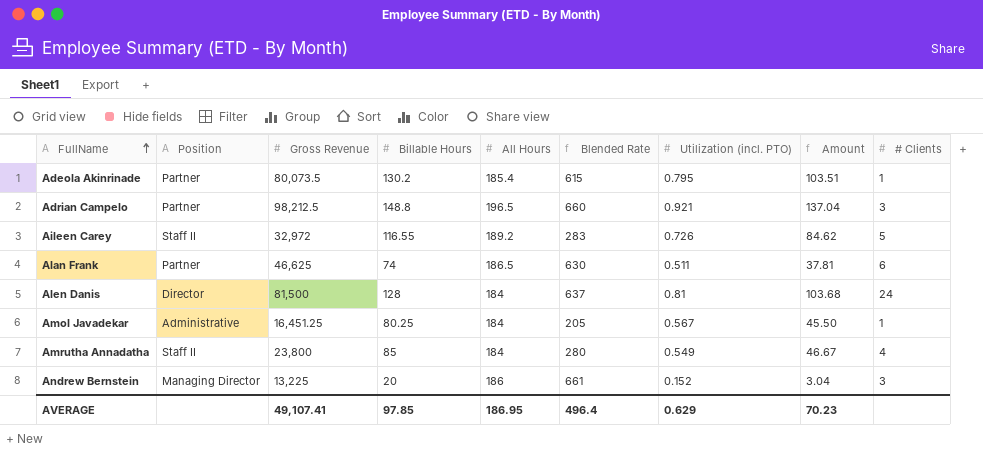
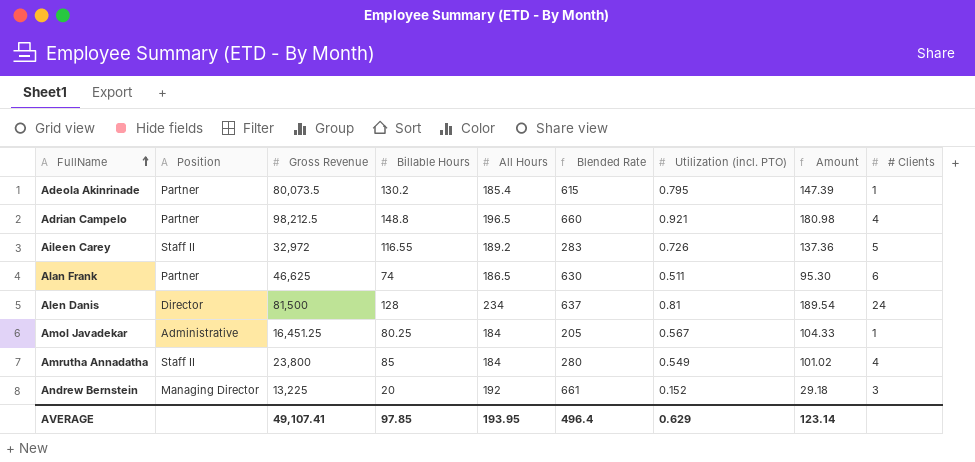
column Amount | formula: [Billable Hours] * [Utilization (incl. PTO)] -> [All Hours] * [Utilization (incl. PTO)]
Adrian Campelo | # Clients: 3 -> 4
Alen Danis | All Hours: 184 -> 234
Andrew Bernstein | All Hours: 186 -> 192
AVERAGE | All Hours: 186.95 -> 193.95
AVERAGE | Amount: 70.23 -> 123.14

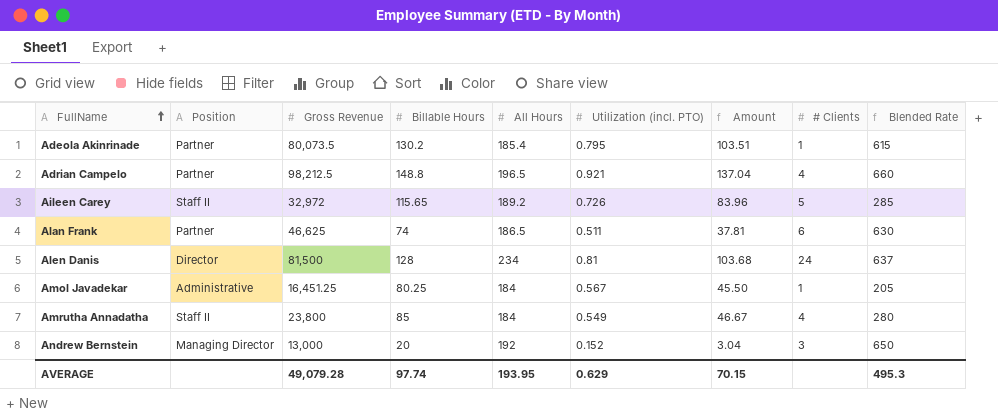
column Amount | formula: [All Hours] * [Utilization (incl. PTO)] -> [Billable Hours] * [Utilization (incl. PTO)]
column Blended Rate | position: 6 -> 9
Aileen Carey | Billable Hours: 116.55 -> 115.65
Aileen Carey | Blended Rate: 283 -> 285
Andrew Bernstein | Gross Revenue: 13,225 -> 13,000
Andrew Bernstein | Blended Rate: 661 -> 650
AVERAGE | Gross Revenue: 49,107.41 -> 49,079.28
AVERAGE | Billable Hours: 97.85 -> 97.74
AVERAGE | Amount: 123.14 -> 70.15
AVERAGE | Blended Rate: 496.4 -> 495.3

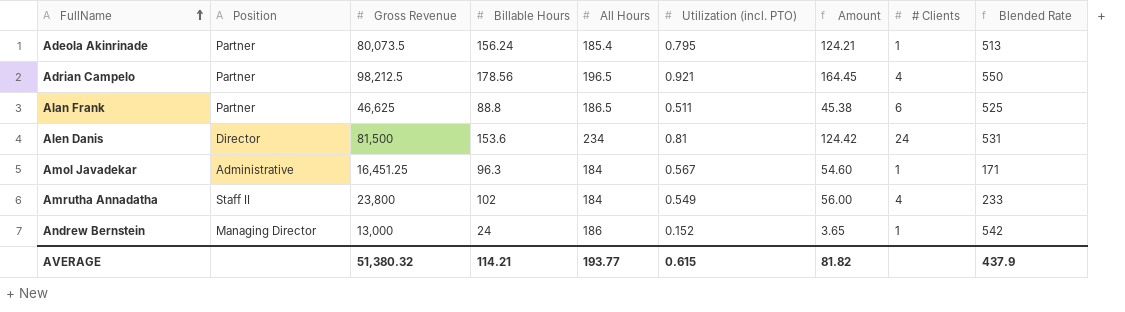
row Aileen Carey: Staff II | 32,972 | 115.65 | 189.2 | 0.726 | 83.96 | 5 | 285 -> none
Adeola Akinrinade | Billable Hours: 130.2 -> 156.24
Adeola Akinrinade | Amount: 103.51 -> 124.21
Adeola Akinrinade | Blended Rate: 615 -> 513
Adrian Campelo | Billable Hours: 148.8 -> 178.56
Adrian Campelo | Amount: 137.04 -> 164.45
Adrian Campelo | Blended Rate: 660 -> 550
Alan Frank | Billable Hours: 74 -> 88.8
Alan Frank | Amount: 37.81 -> 45.38
Alan Frank | Blended Rate: 630 -> 525
Alen Danis | Billable Hours: 128 -> 153.6
Alen Danis | Amount: 103.68 -> 124.42
Alen Danis | Blended Rate: 637 -> 531
Amol Javadekar | Billable Hours: 80.25 -> 96.3
Amol Javadekar | Amount: 45.50 -> 54.60
Amol Javadekar | Blended Rate: 205 -> 171
Amrutha Annadatha | Billable Hours: 85 -> 102
Amrutha Annadatha | Amount: 46.67 -> 56.00
Amrutha Annadatha | Blended Rate: 280 -> 233
Andrew Bernstein | Billable Hours: 20 -> 24
Andrew Bernstein | All Hours: 192 -> 186
Andrew Bernstein | Amount: 3.04 -> 3.65
Andrew Bernstein | # Clients: 3 -> 1
Andrew Bernstein | Blended Rate: 650 -> 542
AVERAGE | Gross Revenue: 49,079.28 -> 51,380.32
AVERAGE | Billable Hours: 97.74 -> 114.21
AVERAGE | All Hours: 193.95 -> 193.77
AVERAGE | Utilization (incl. PTO): 0.629 -> 0.615
AVERAGE | Amount: 70.15 -> 81.82
AVERAGE | Blended Rate: 495.3 -> 437.9

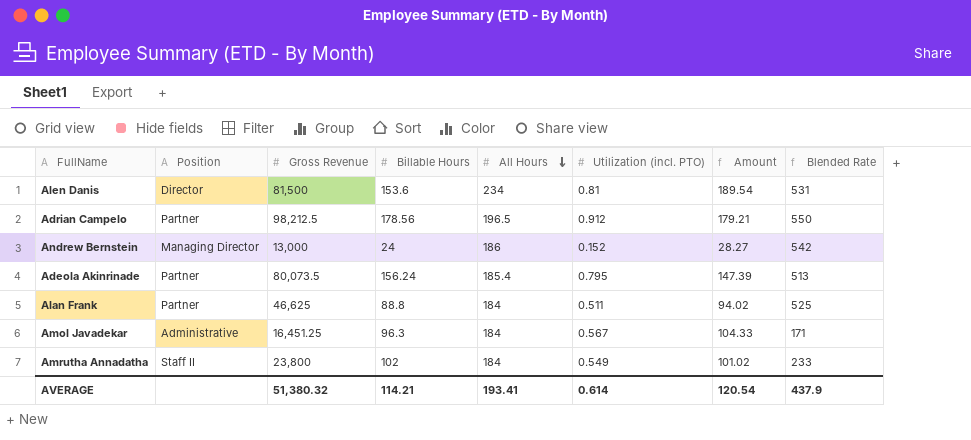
row order: FullName ascending -> All Hours descending
column # Clients | position: 8 -> none
column Amount | formula: [Billable Hours] * [Utilization (incl. PTO)] -> [All Hours] * [Utilization (incl. PTO)]
Adrian Campelo | Utilization (incl. PTO): 0.921 -> 0.912
Alan Frank | All Hours: 186.5 -> 184
AVERAGE | All Hours: 193.77 -> 193.41
AVERAGE | Utilization (incl. PTO): 0.615 -> 0.614
AVERAGE | Amount: 81.82 -> 120.54

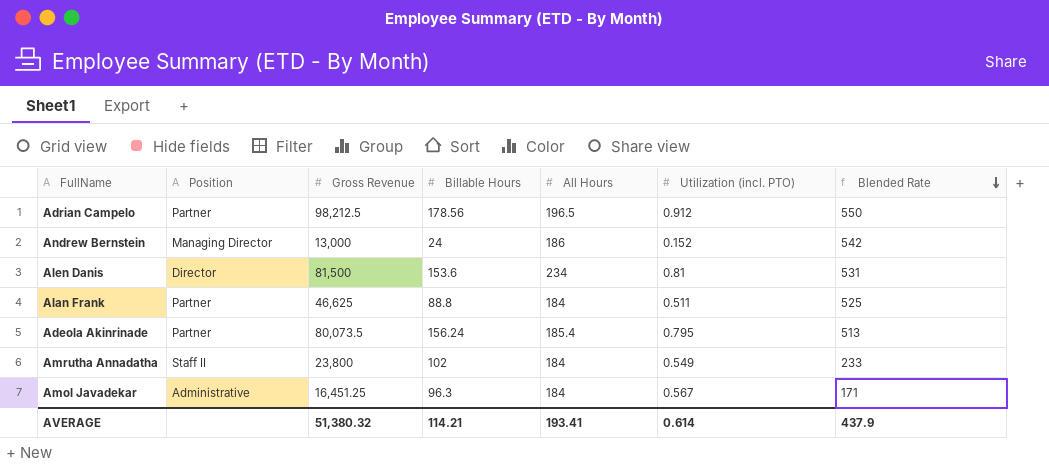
row order: All Hours descending -> Blended Rate descending
column Amount | formula: [All Hours] * [Utilization (incl. PTO)] -> none

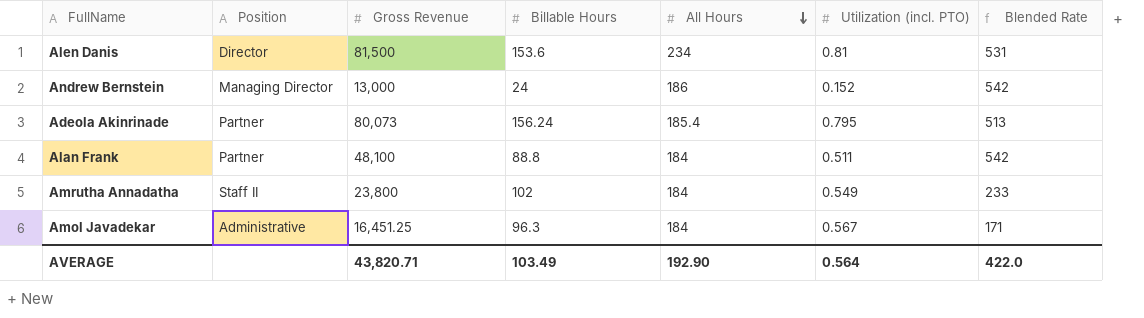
row order: Blended Rate descending -> All Hours descending
row Adrian Campelo: Partner | 98,212.5 | 178.56 | 196.5 | 0.912 | 550 -> none
Adeola Akinrinade | Gross Revenue: 80,073.5 -> 80,073
Alan Frank | Gross Revenue: 46,625 -> 48,100
Alan Frank | Blended Rate: 525 -> 542
AVERAGE | Gross Revenue: 51,380.32 -> 43,820.71
AVERAGE | Billable Hours: 114.21 -> 103.49
AVERAGE | All Hours: 193.41 -> 192.90
AVERAGE | Utilization (incl. PTO): 0.614 -> 0.564
AVERAGE | Blended Rate: 437.9 -> 422.0

